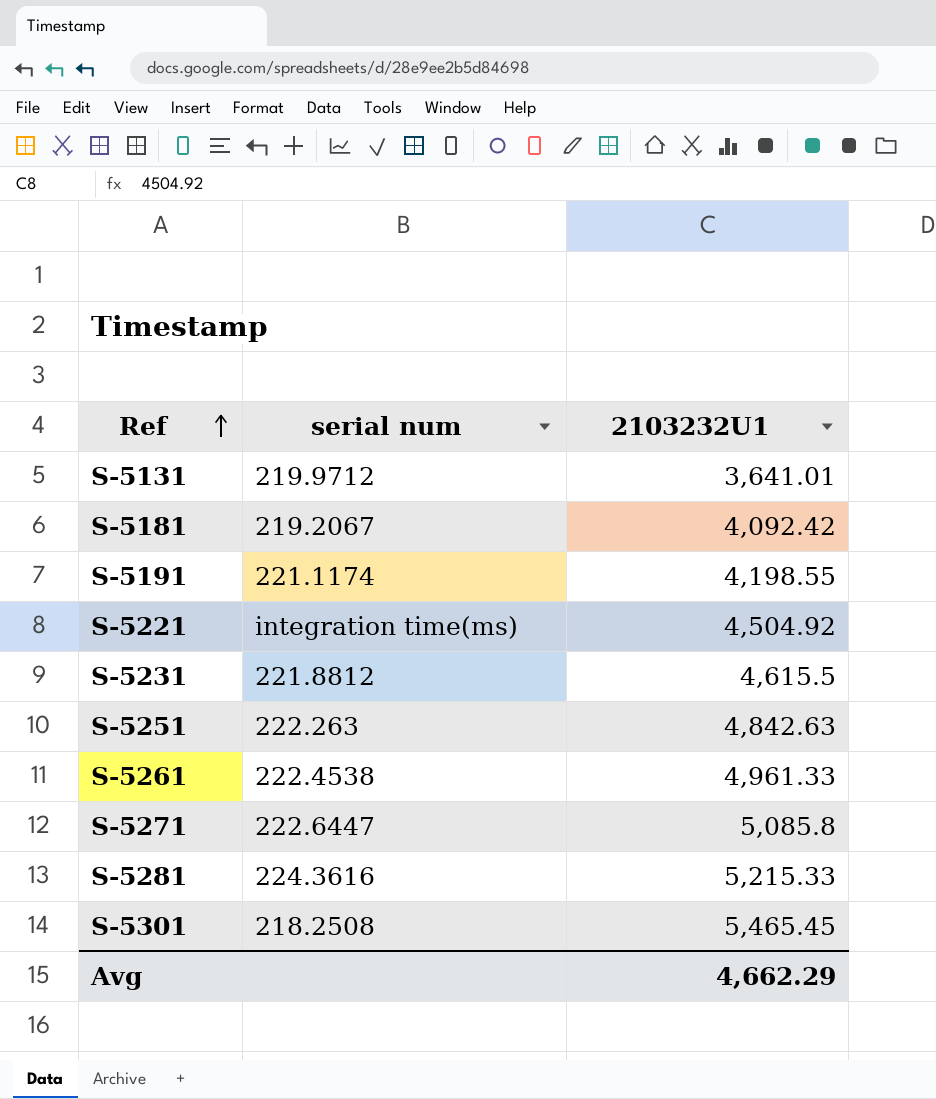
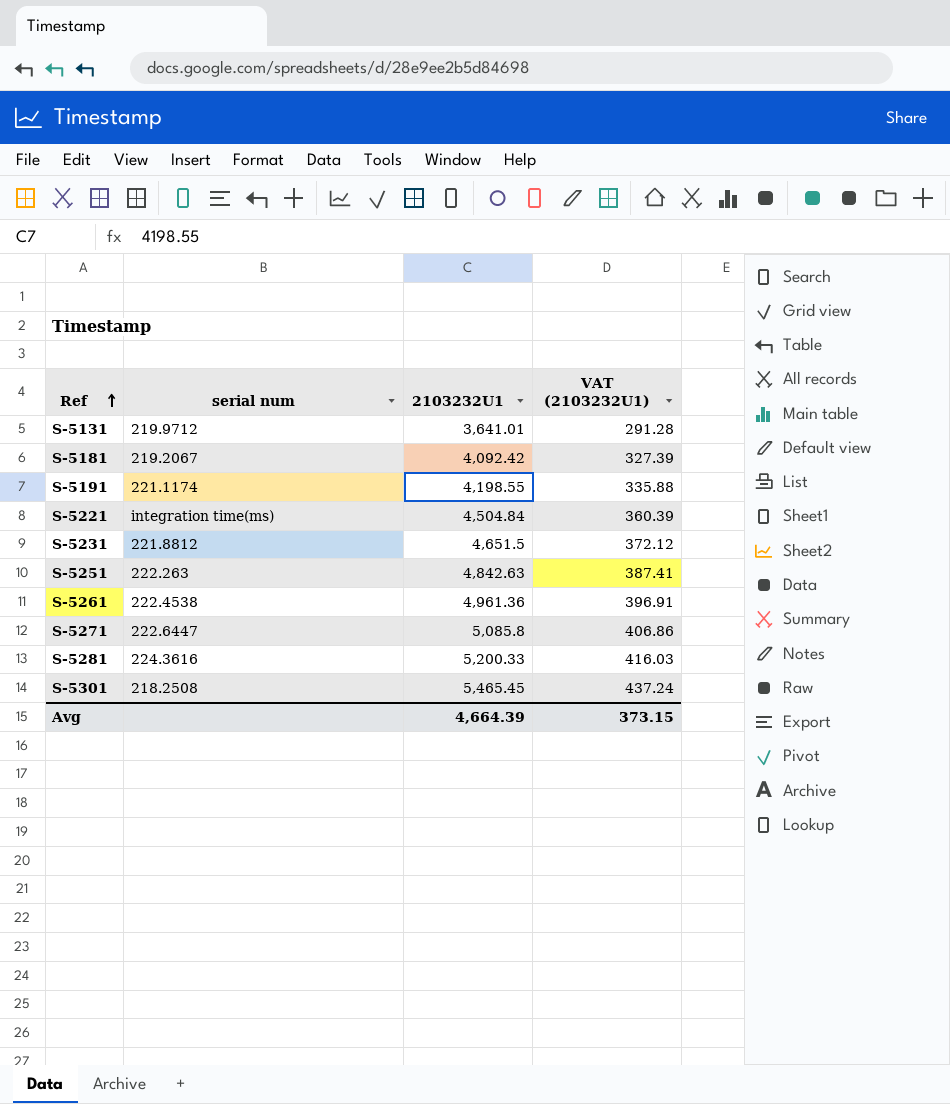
column VAT (2103232U1) | formula: none -> [2103232U1] * 0.08
S-5221 | 2103232U1: 4,504.92 -> 4,504.84
S-5231 | 2103232U1: 4,615.5 -> 4,651.5
S-5261 | 2103232U1: 4,961.33 -> 4,961.36
S-5281 | 2103232U1: 5,215.33 -> 5,200.33
Avg | 2103232U1: 4,662.29 -> 4,664.39

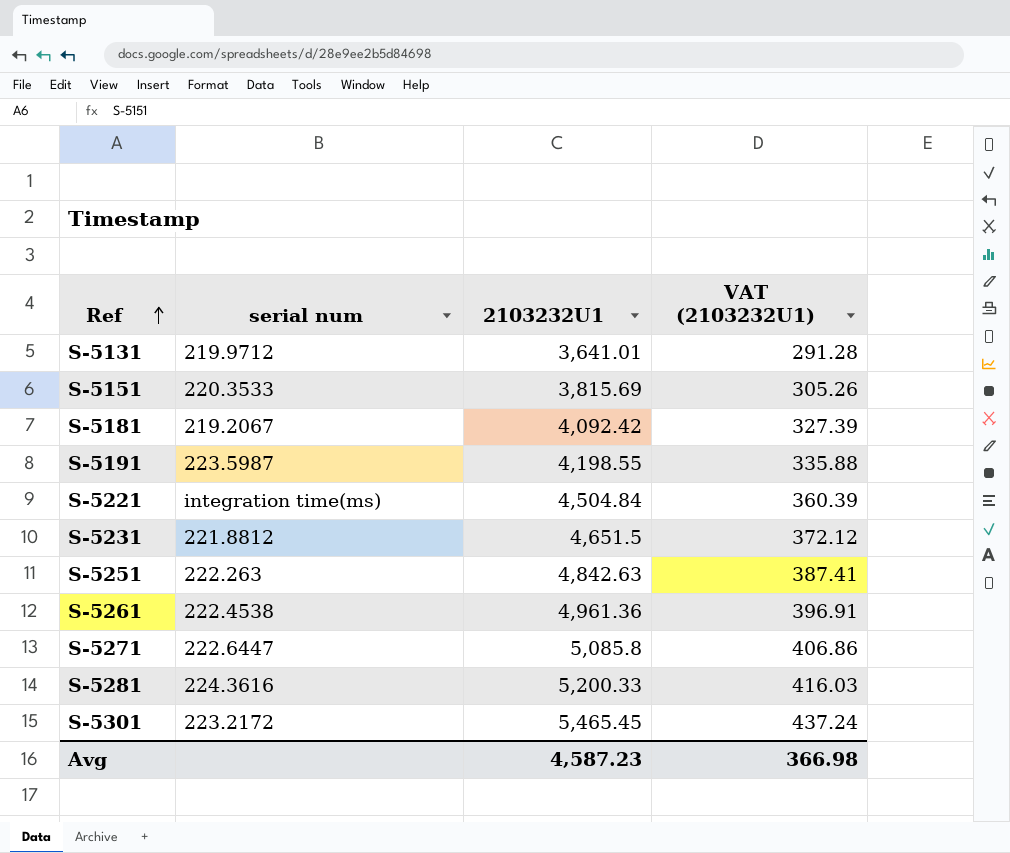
row S-5151: none -> 220.3533 | 3,815.69 | 305.26
S-5191 | serial num: 221.1174 -> 223.5987
S-5301 | serial num: 218.2508 -> 223.2172
Avg | 2103232U1: 4,664.39 -> 4,587.23
Avg | VAT (2103232U1): 373.15 -> 366.98

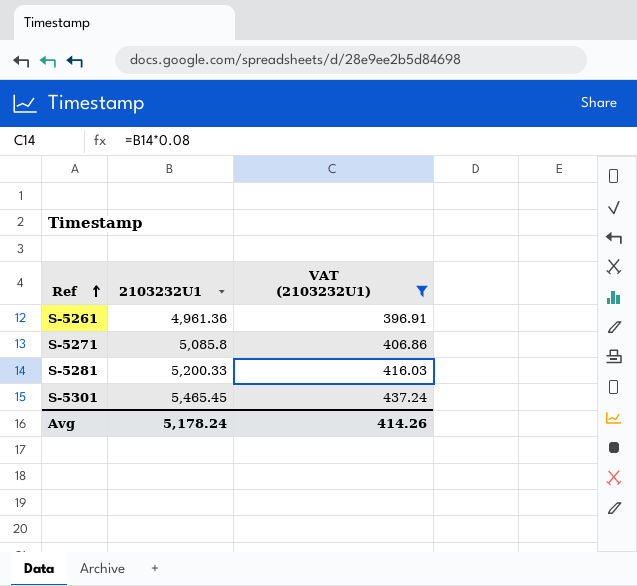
filter: none -> VAT (2103232U1) >= 396.91
column serial num | position: 2 -> none
Avg | 2103232U1: 4,587.23 -> 5,178.24
Avg | VAT (2103232U1): 366.98 -> 414.26

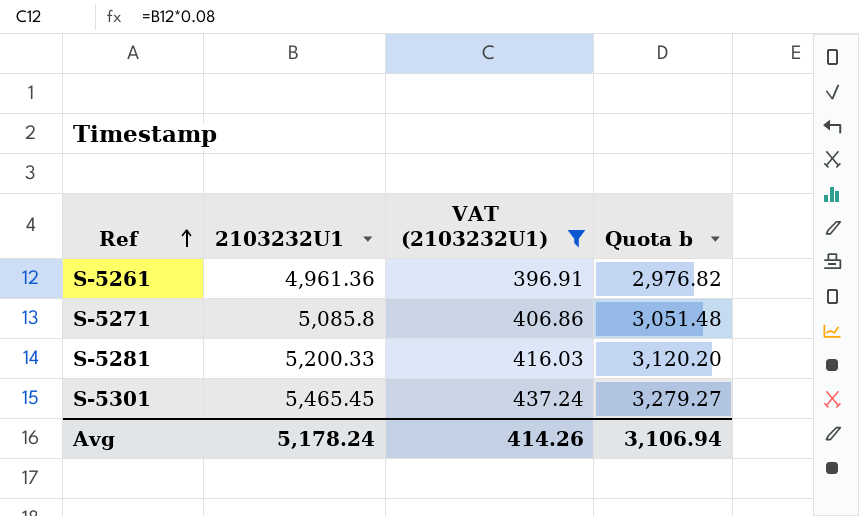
column Quota b | formula: none -> [2103232U1] * 0.6

